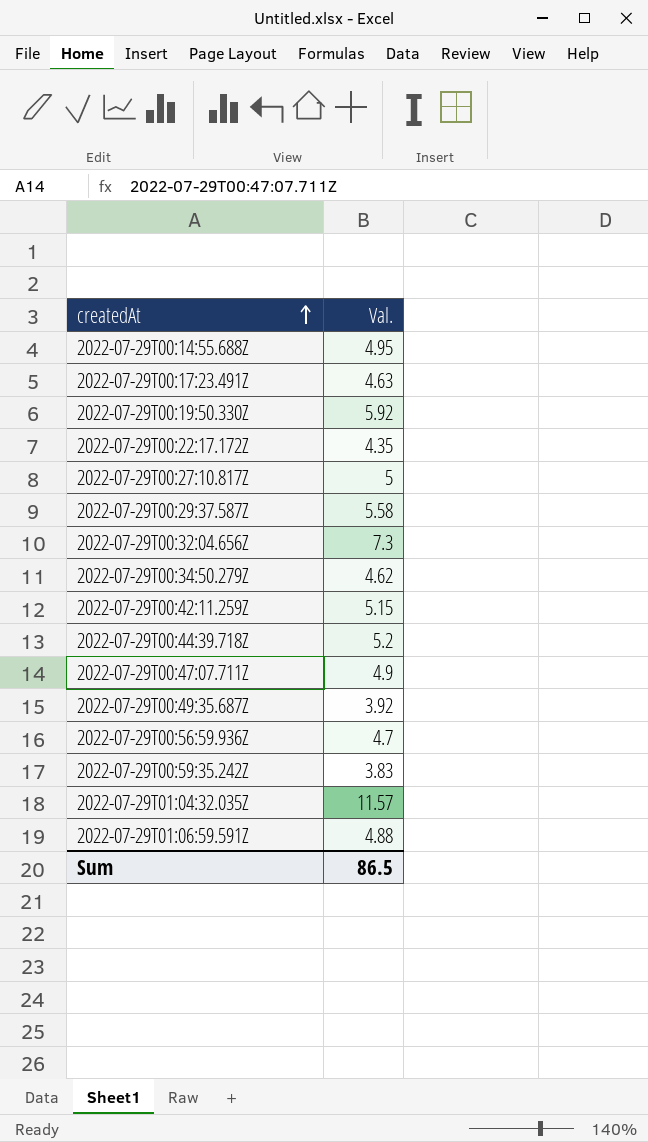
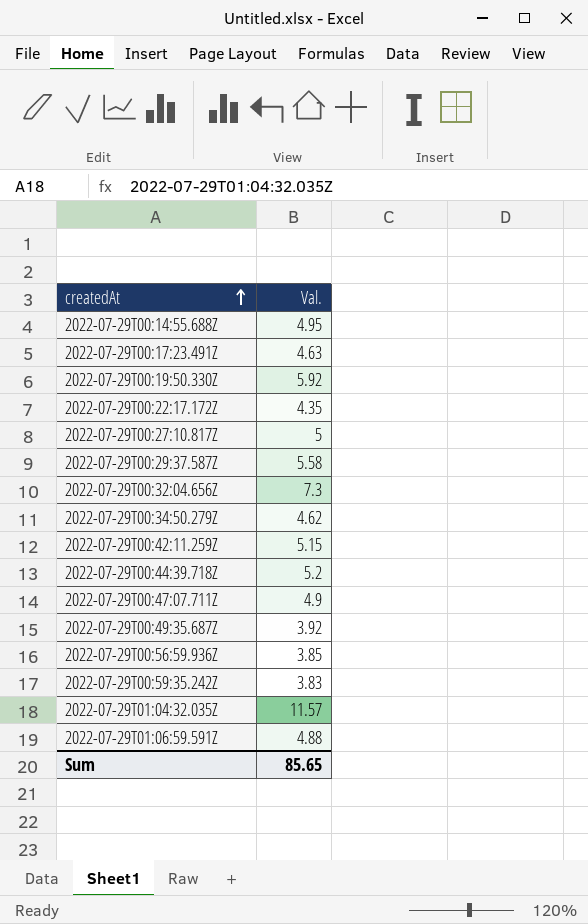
2022-07-29T00:56:59.936Z | Val.: 4.7 -> 3.85
Sum | Val.: 86.5 -> 85.65

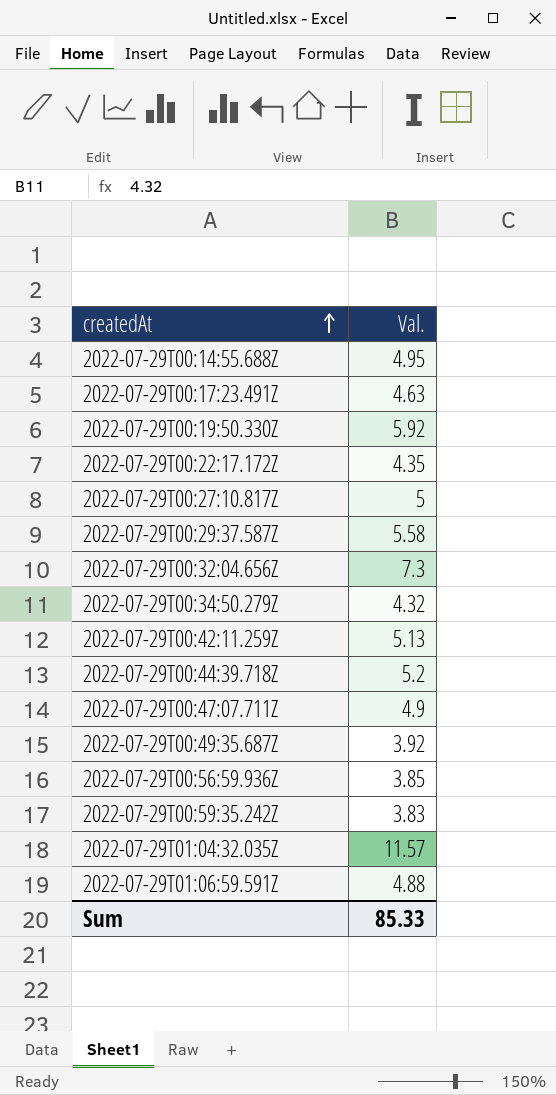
2022-07-29T00:34:50.279Z | Val.: 4.62 -> 4.32
2022-07-29T00:42:11.259Z | Val.: 5.15 -> 5.13
Sum | Val.: 85.65 -> 85.33

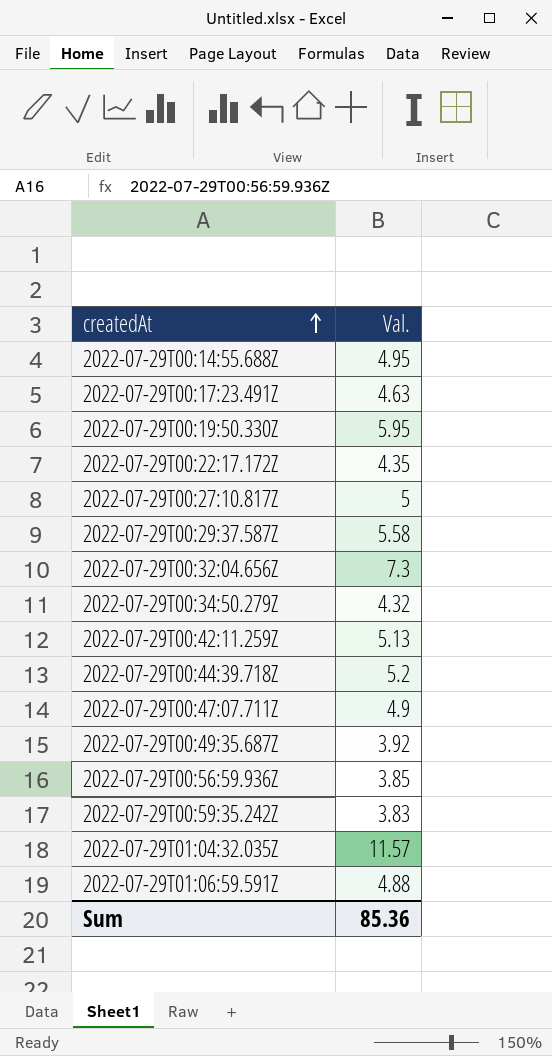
2022-07-29T00:19:50.330Z | Val.: 5.92 -> 5.95
Sum | Val.: 85.33 -> 85.36

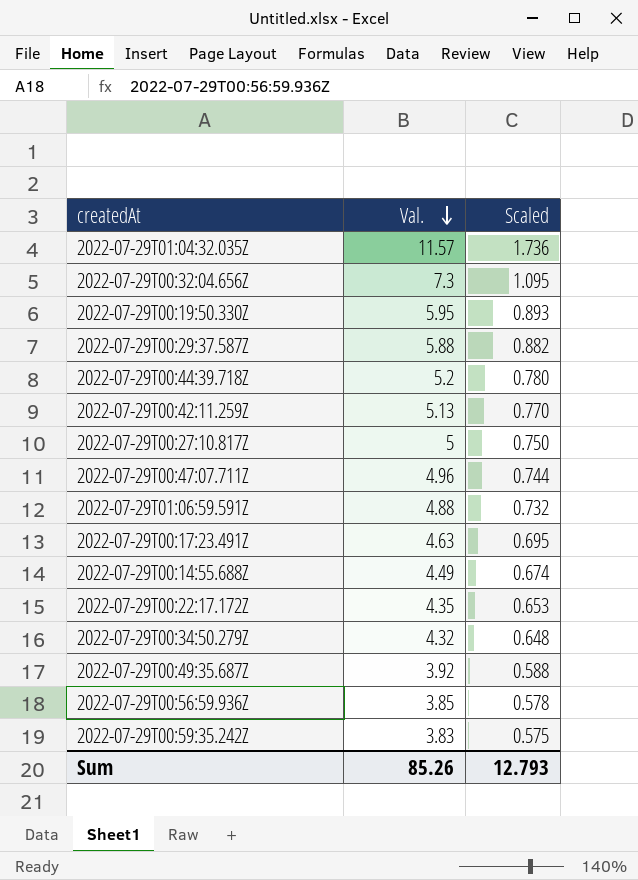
row order: createdAt ascending -> Val. descending
column Scaled | formula: none -> [Val.] * 0.15
2022-07-29T00:29:37.587Z | Val.: 5.58 -> 5.88
2022-07-29T00:47:07.711Z | Val.: 4.9 -> 4.96
2022-07-29T00:14:55.688Z | Val.: 4.95 -> 4.49
Sum | Val.: 85.36 -> 85.26

